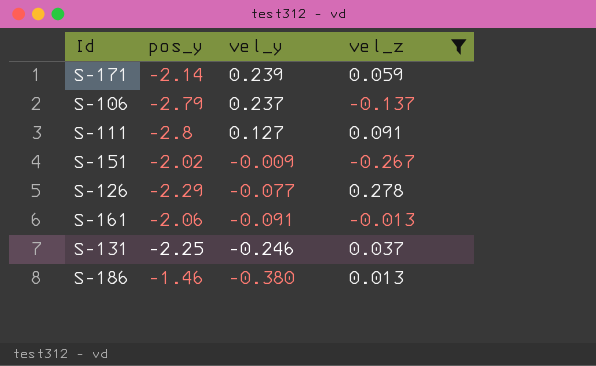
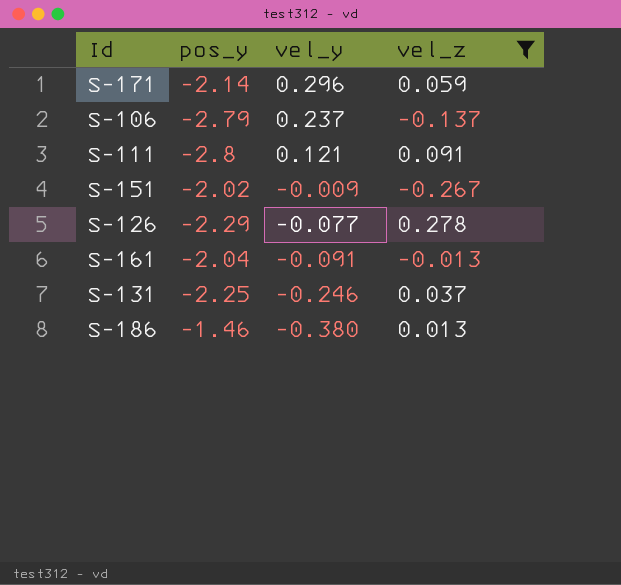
S-171 | vel_y: 0.239 -> 0.296
S-111 | vel_y: 0.127 -> 0.121
S-161 | pos_y: -2.06 -> -2.04

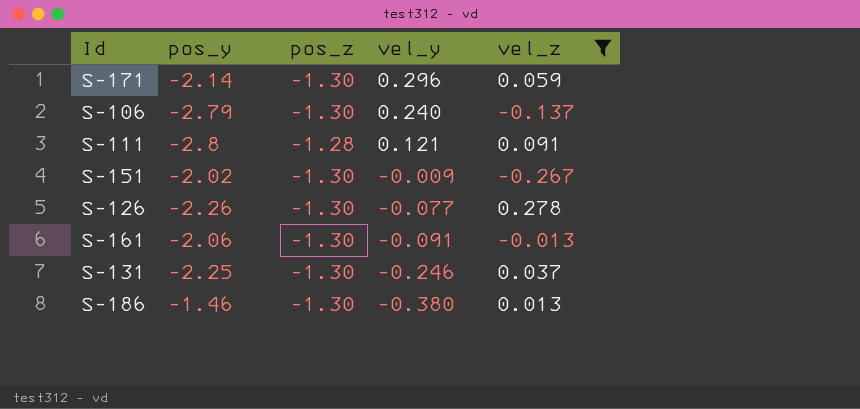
column pos_z | position: none -> 3
S-106 | vel_y: 0.237 -> 0.240
S-126 | pos_y: -2.29 -> -2.26
S-161 | pos_y: -2.04 -> -2.06

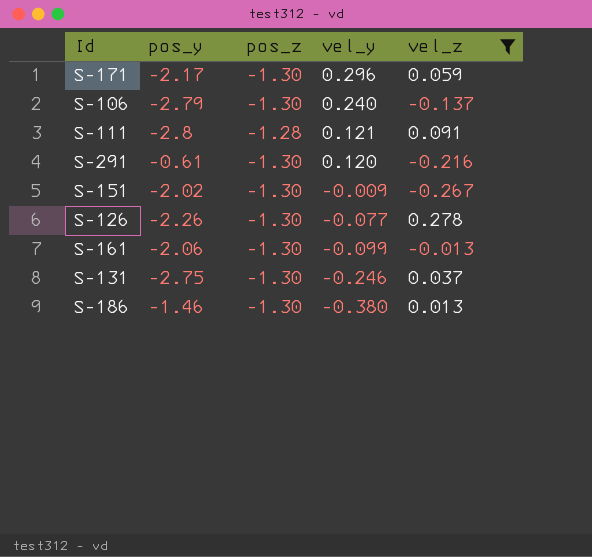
S-171 | pos_y: -2.14 -> -2.17
row S-291: none -> -0.61 | -1.30 | 0.120 | -0.216
S-161 | vel_y: -0.091 -> -0.099
S-131 | pos_y: -2.25 -> -2.75

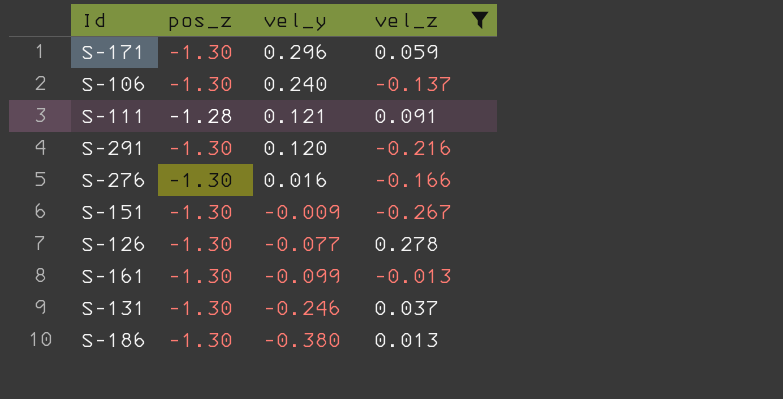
column pos_y | position: 2 -> none
row S-276: none -> -1.30 | 0.016 | -0.166

